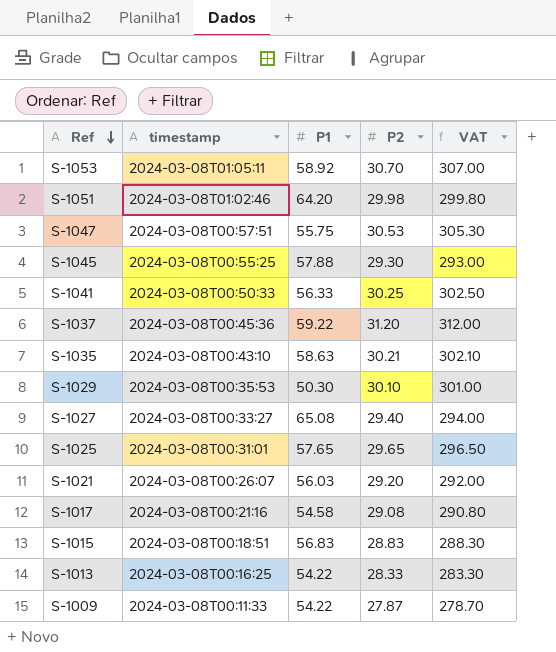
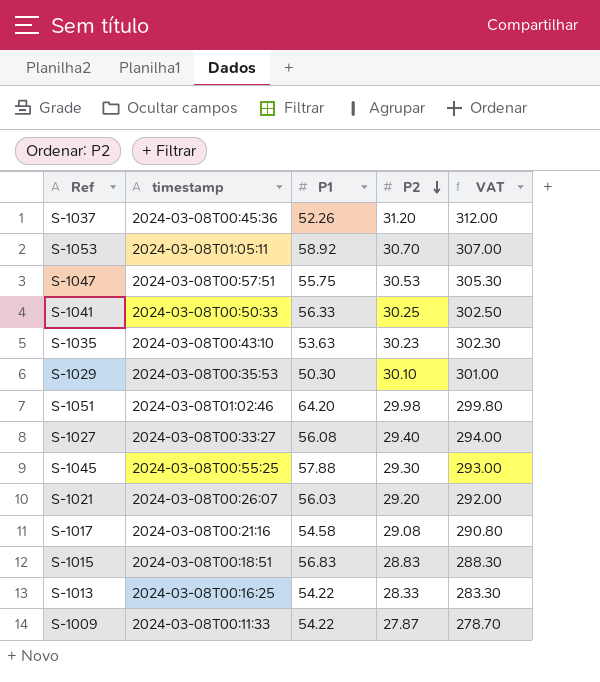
row order: Ref descending -> P2 descending
row S-1025: 2024-03-08T00:31:01 | 57.65 | 29.65 | 296.50 -> none
S-1037 | P1: 59.22 -> 52.26
S-1035 | P1: 58.63 -> 53.63
S-1035 | P2: 30.21 -> 30.23
S-1035 | VAT: 302.10 -> 302.30
S-1027 | P1: 65.08 -> 56.08

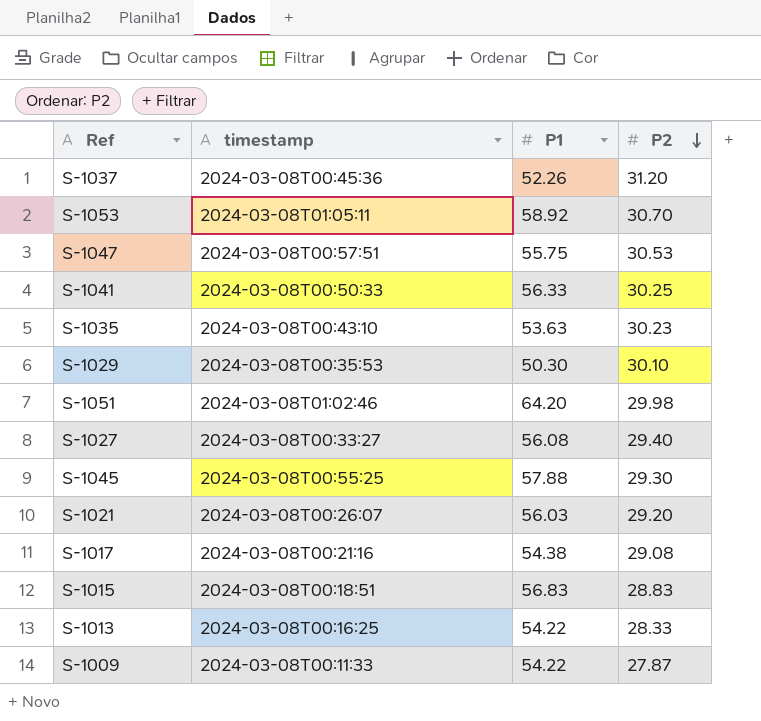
column VAT | formula: [P2] * 10 -> none
S-1017 | P1: 54.58 -> 54.38

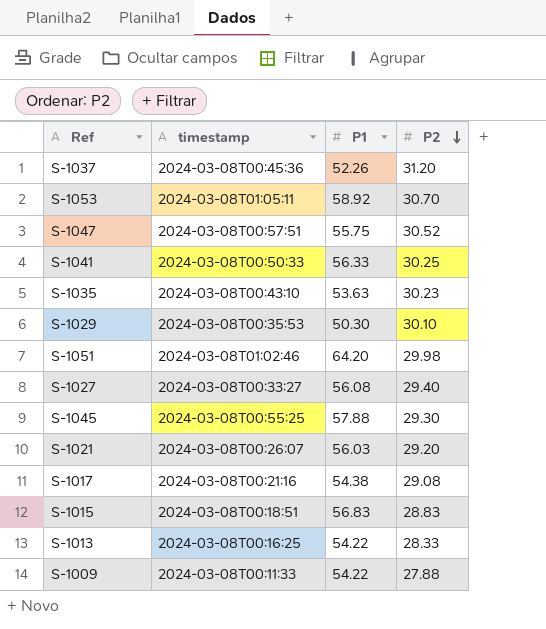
S-1047 | P2: 30.53 -> 30.52
S-1009 | P2: 27.87 -> 27.88

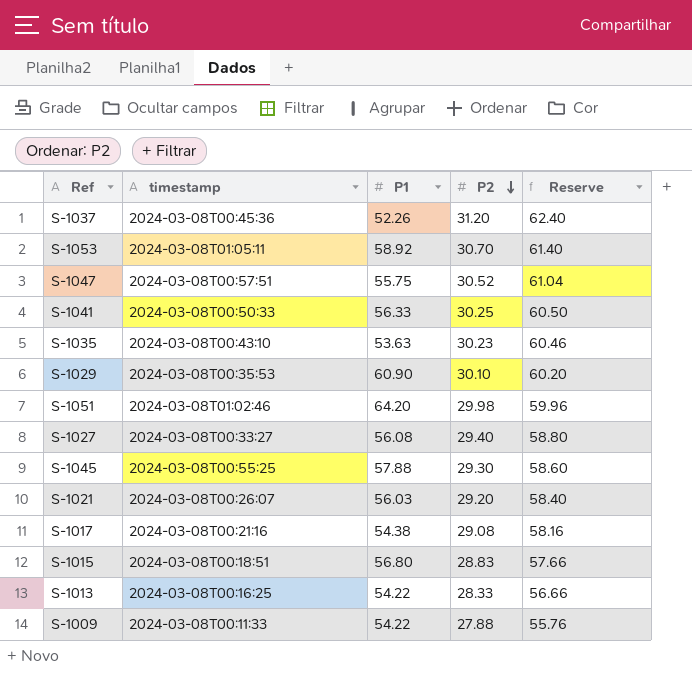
column Reserve | formula: none -> [P2] * 2
S-1029 | P1: 50.30 -> 60.90
S-1015 | P1: 56.83 -> 56.80

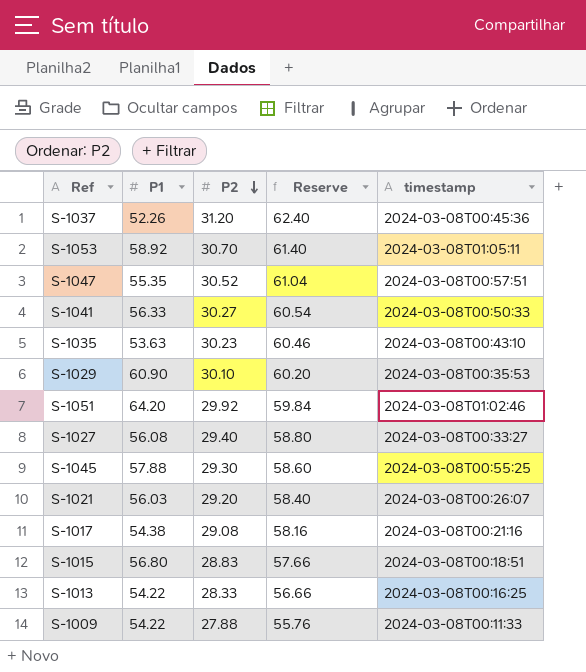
column timestamp | position: 2 -> 5
S-1047 | P1: 55.75 -> 55.35
S-1041 | P2: 30.25 -> 30.27
S-1041 | Reserve: 60.50 -> 60.54
S-1051 | P2: 29.98 -> 29.92
S-1051 | Reserve: 59.96 -> 59.84

